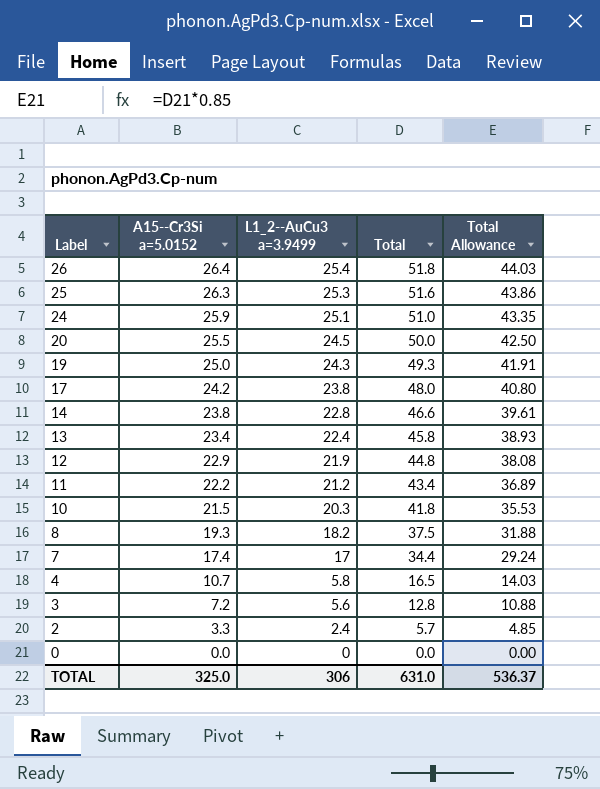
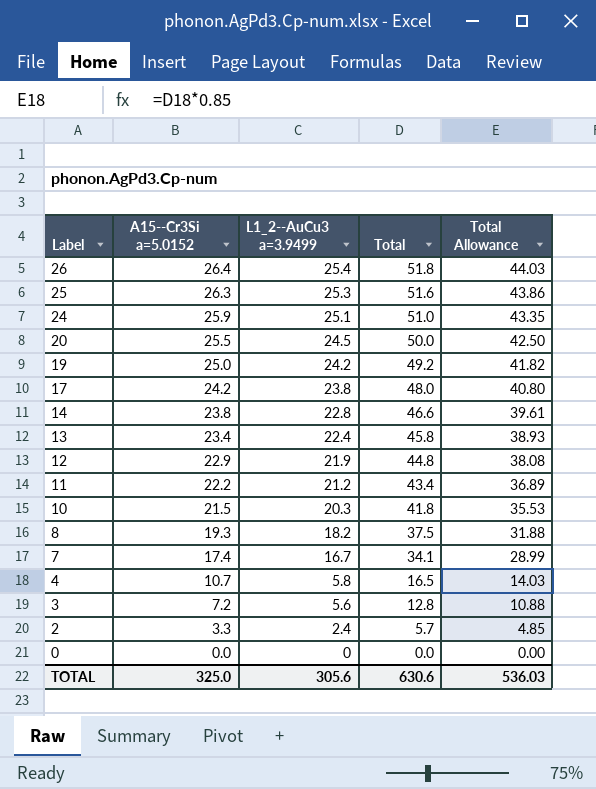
19 | L1_2--AuCu3 a=3.9499: 24.3 -> 24.2
19 | Total: 49.3 -> 49.2
19 | Total Allowance: 41.91 -> 41.82
7 | L1_2--AuCu3 a=3.9499: 17 -> 16.7
7 | Total: 34.4 -> 34.1
7 | Total Allowance: 29.24 -> 28.99
TOTAL | L1_2--AuCu3 a=3.9499: 306 -> 305.6
TOTAL | Total: 631.0 -> 630.6
TOTAL | Total Allowance: 536.37 -> 536.03

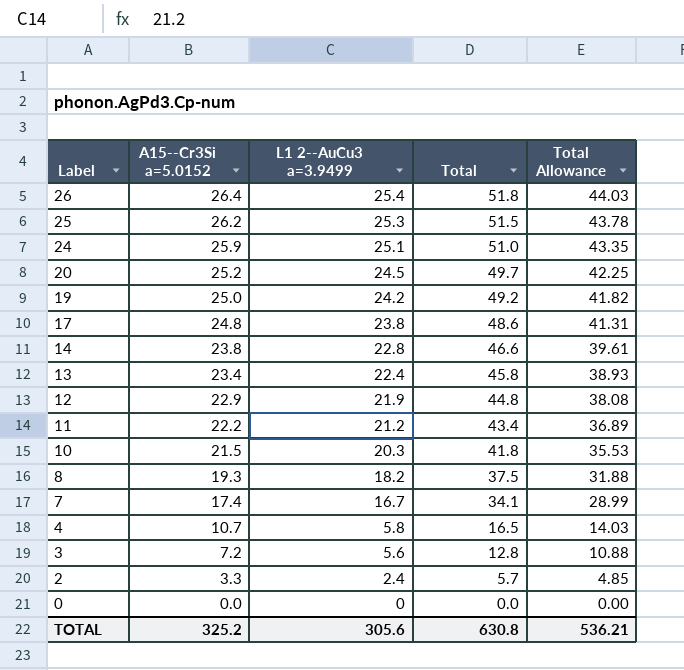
column name: L1_2--AuCu3 a=3.9499 -> L1 2--AuCu3 a=3.9499
25 | A15--Cr3Si a=5.0152: 26.3 -> 26.2
25 | Total: 51.6 -> 51.5
25 | Total Allowance: 43.86 -> 43.78
20 | A15--Cr3Si a=5.0152: 25.5 -> 25.2
20 | Total: 50.0 -> 49.7
20 | Total Allowance: 42.50 -> 42.25
17 | A15--Cr3Si a=5.0152: 24.2 -> 24.8
17 | Total: 48.0 -> 48.6
17 | Total Allowance: 40.80 -> 41.31
TOTAL | A15--Cr3Si a=5.0152: 325.0 -> 325.2
TOTAL | Total: 630.6 -> 630.8
TOTAL | Total Allowance: 536.03 -> 536.21

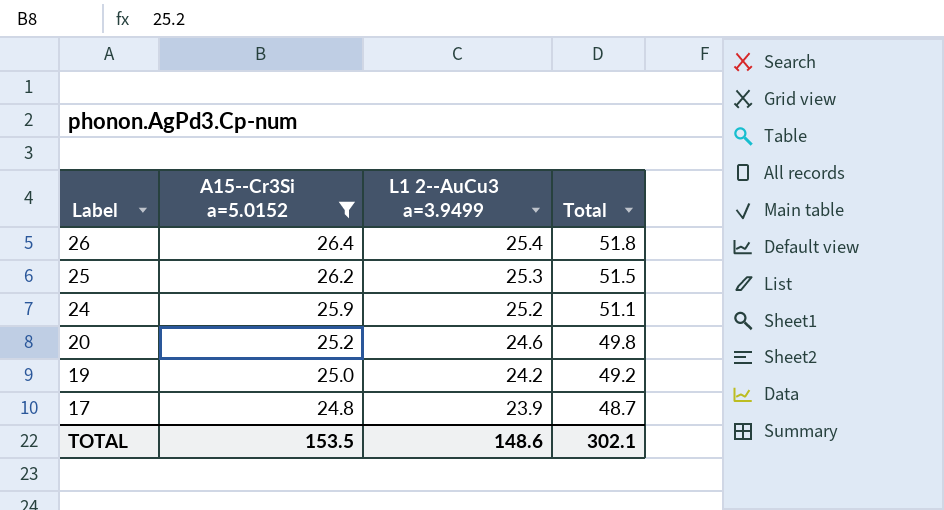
filter: none -> A15--Cr3Si a=5.0152 >= 24.8
column Total Allowance | formula: [Total] * 0.85 -> none
24 | L1 2--AuCu3 a=3.9499: 25.1 -> 25.2
24 | Total: 51.0 -> 51.1
20 | L1 2--AuCu3 a=3.9499: 24.5 -> 24.6
20 | Total: 49.7 -> 49.8
17 | L1 2--AuCu3 a=3.9499: 23.8 -> 23.9
17 | Total: 48.6 -> 48.7
TOTAL | A15--Cr3Si a=5.0152: 325.2 -> 153.5
TOTAL | L1 2--AuCu3 a=3.9499: 305.6 -> 148.6
TOTAL | Total: 630.8 -> 302.1

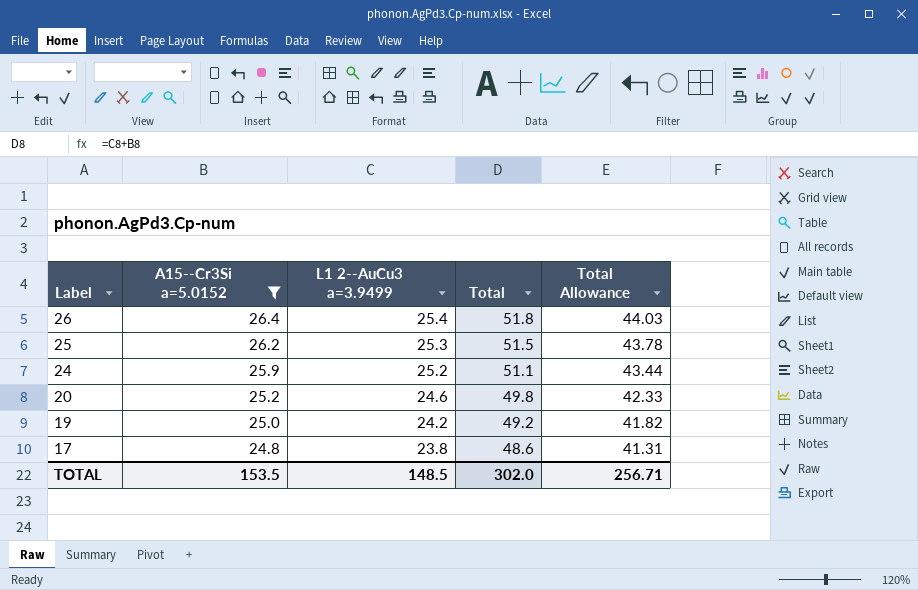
column Total Allowance | formula: none -> [Total] * 0.85
17 | L1 2--AuCu3 a=3.9499: 23.9 -> 23.8
17 | Total: 48.7 -> 48.6
TOTAL | L1 2--AuCu3 a=3.9499: 148.6 -> 148.5
TOTAL | Total: 302.1 -> 302.0

